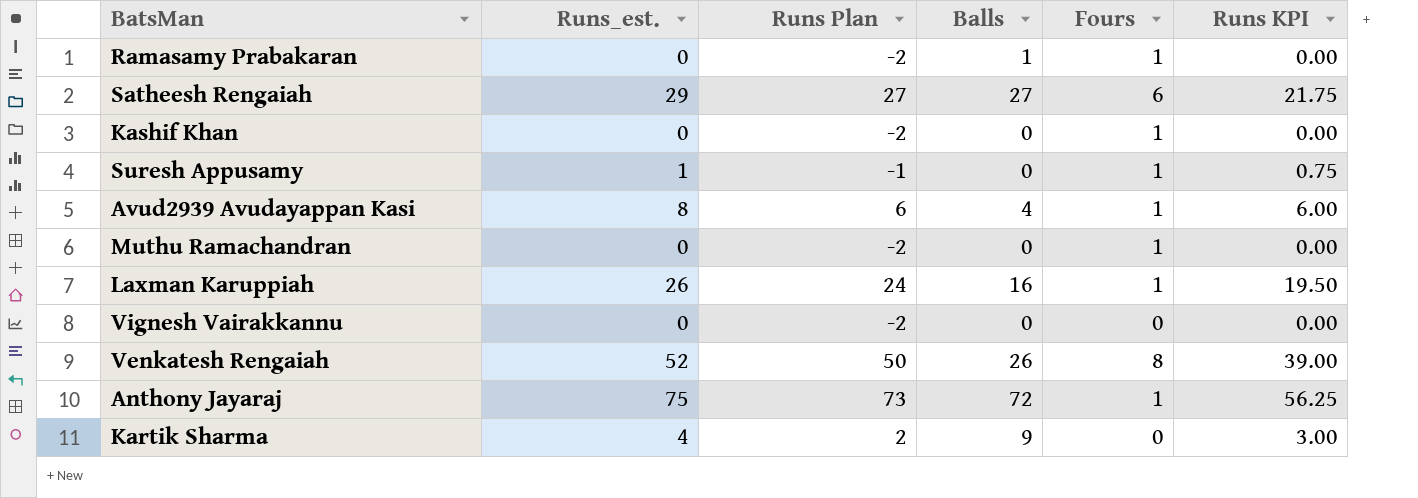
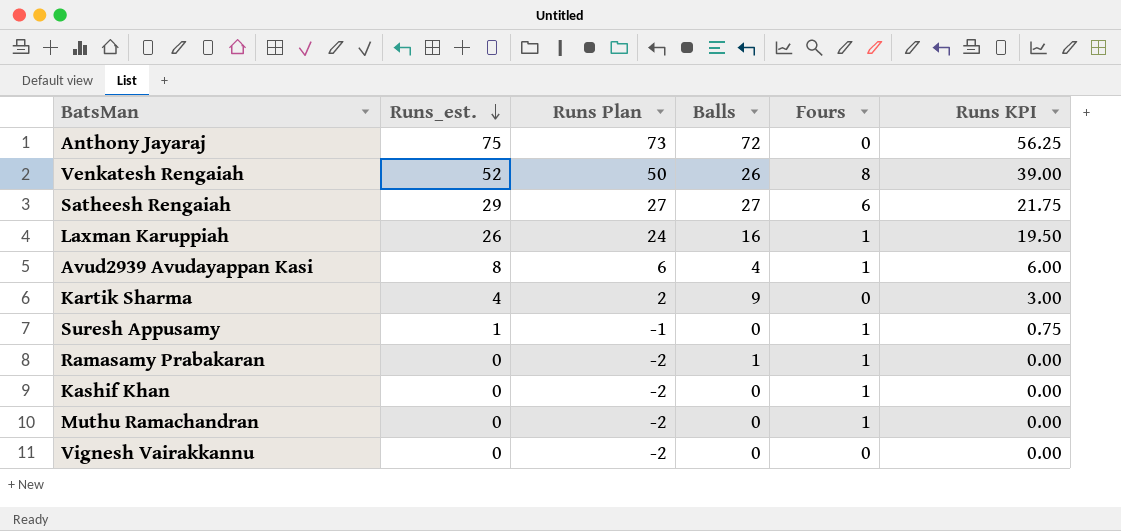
row order: none -> Runs_est. descending
Anthony Jayaraj | Fours: 1 -> 0

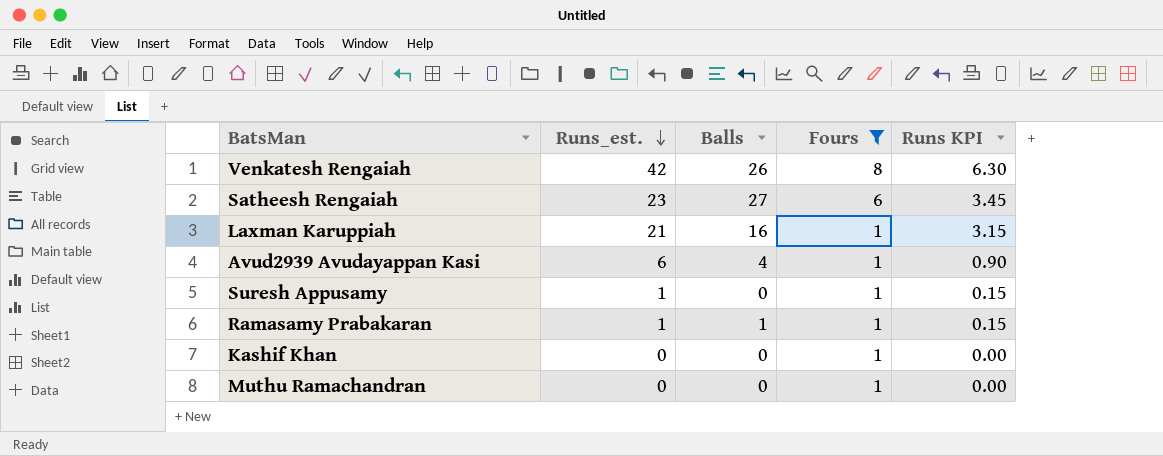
filter: none -> Fours != 0
column Runs Plan | formula: [Runs_est.] - 2 -> none
column Runs KPI | formula: [Runs_est.] * 0.75 -> [Runs_est.] * 0.15
Venkatesh Rengaiah | Runs_est.: 52 -> 42
Satheesh Rengaiah | Runs_est.: 29 -> 23
Laxman Karuppiah | Runs_est.: 26 -> 21
Avud2939 Avudayappan Kasi | Runs_est.: 8 -> 6
Ramasamy Prabakaran | Runs_est.: 0 -> 1

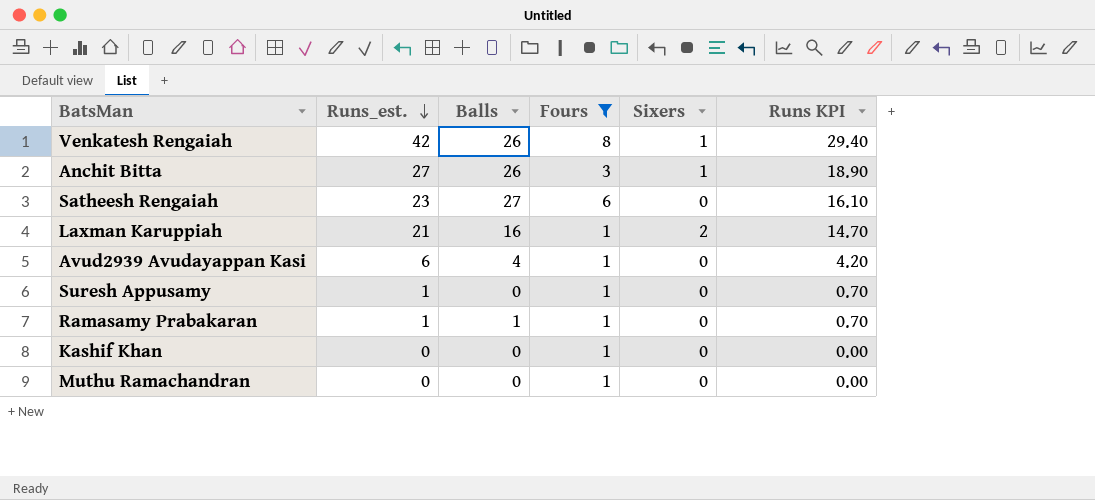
column Sixers | position: none -> 5
column Runs KPI | formula: [Runs_est.] * 0.15 -> [Runs_est.] * 0.7
row Anchit Bitta: none -> 27 | 26 | 3 | 1 | 18.90

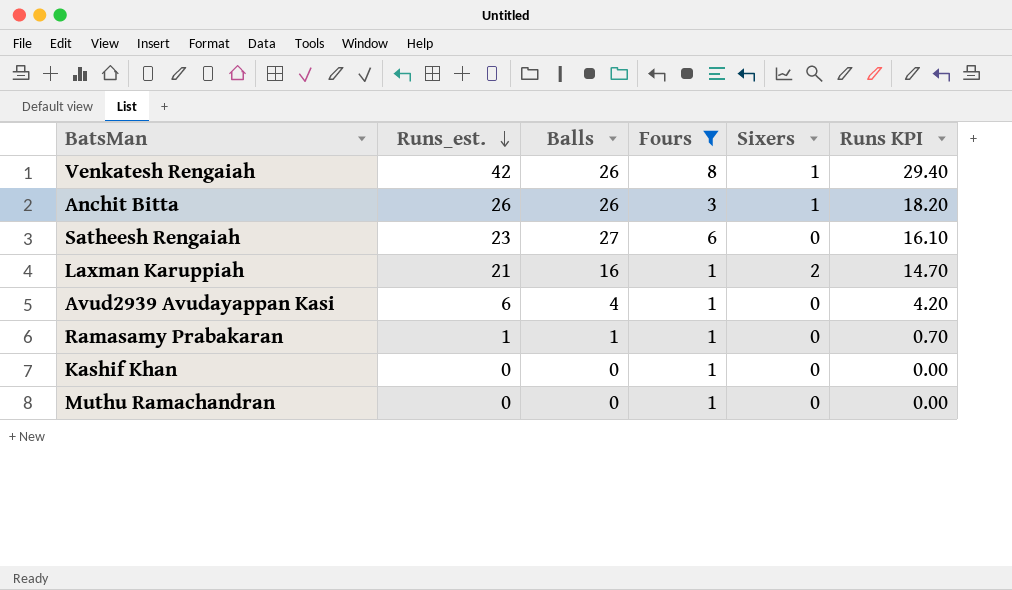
row Suresh Appusamy: 1 | 0 | 1 | 0 | 0.70 -> none
Anchit Bitta | Runs_est.: 27 -> 26
Anchit Bitta | Runs KPI: 18.90 -> 18.20

